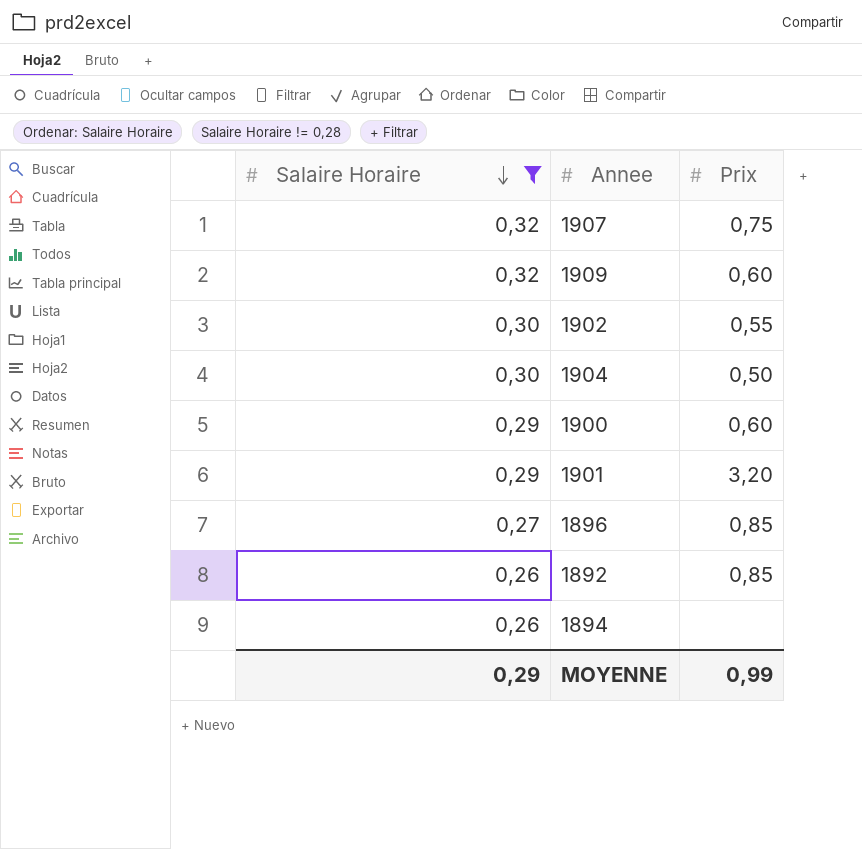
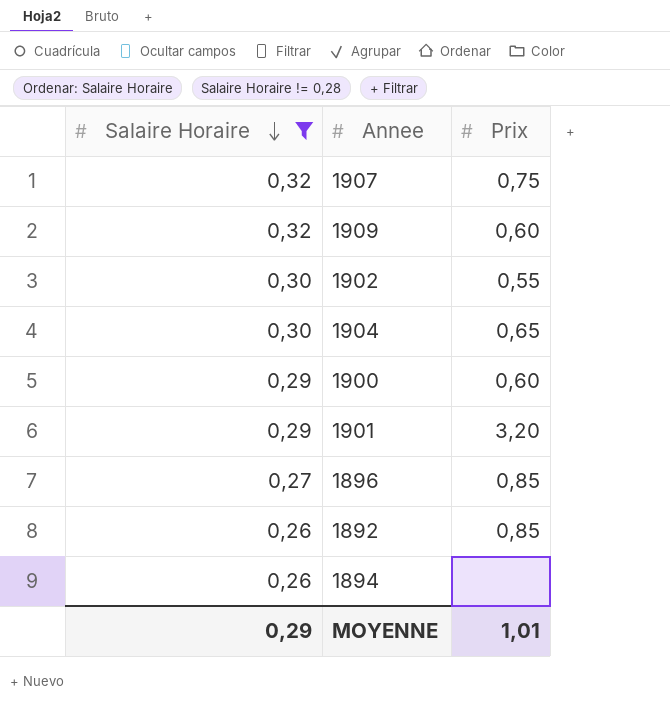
1904 | Prix: 0,50 -> 0,65
MOYENNE | Prix: 0,99 -> 1,01

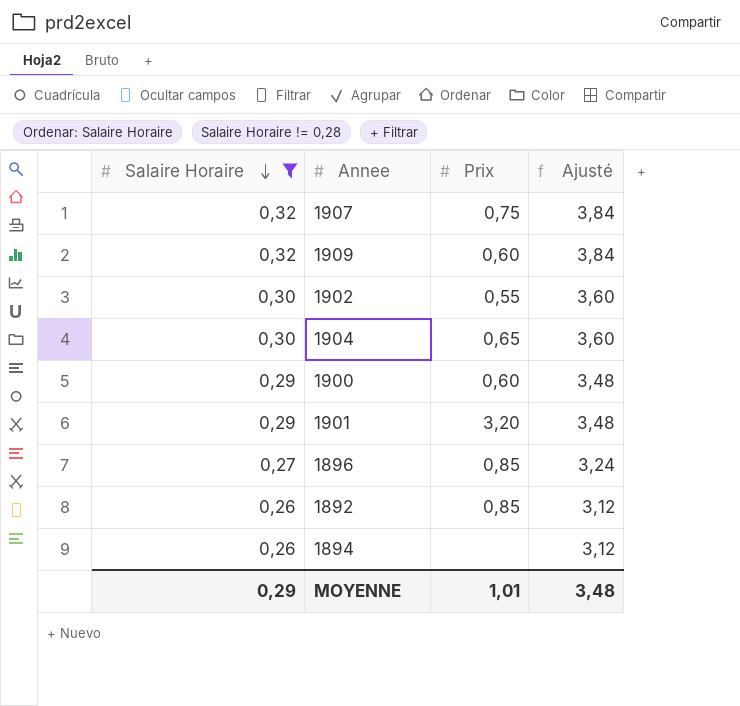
column Ajusté | formula: none -> [Salaire Horaire] * 12

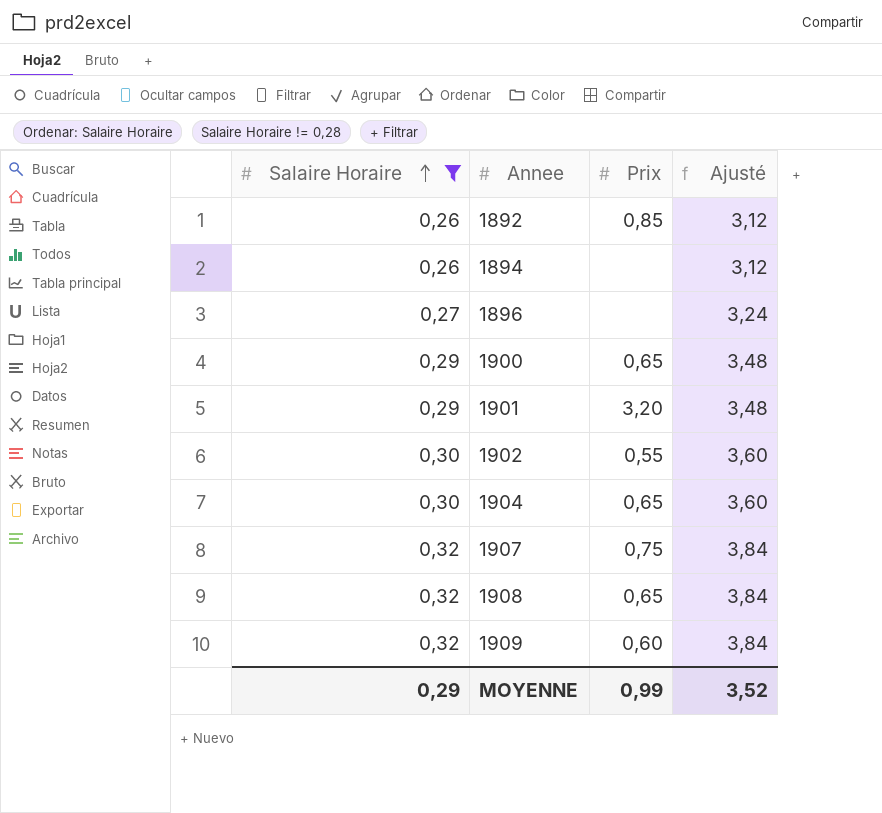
row order: Salaire Horaire descending -> Salaire Horaire ascending
1896 | Prix: 0,85 -> none
1900 | Prix: 0,60 -> 0,65
row 1908: none -> 0,32 | 0,65 | 3,84
MOYENNE | Prix: 1,01 -> 0,99
MOYENNE | Ajusté: 3,48 -> 3,52

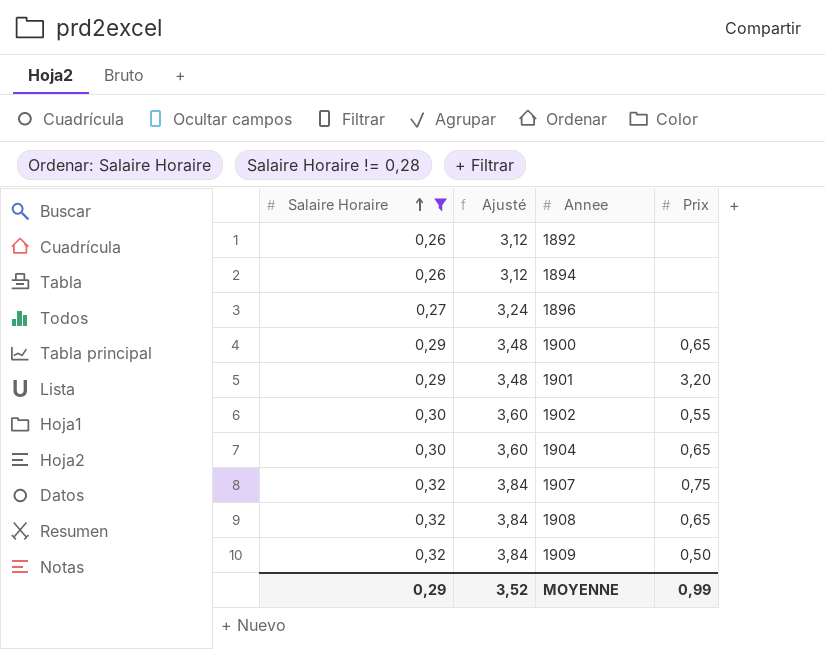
column Ajusté | position: 4 -> 2
1892 | Prix: 0,85 -> none
1909 | Prix: 0,60 -> 0,50

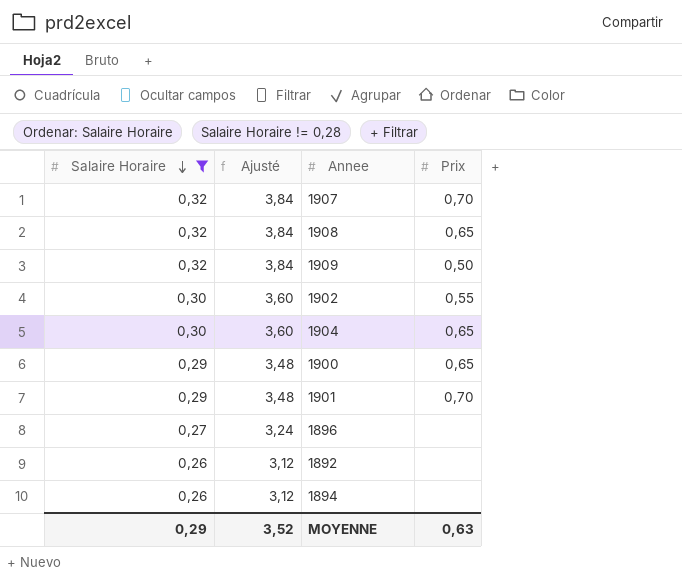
row order: Salaire Horaire ascending -> Salaire Horaire descending
1907 | Prix: 0,75 -> 0,70
1901 | Prix: 3,20 -> 0,70
MOYENNE | Prix: 0,99 -> 0,63

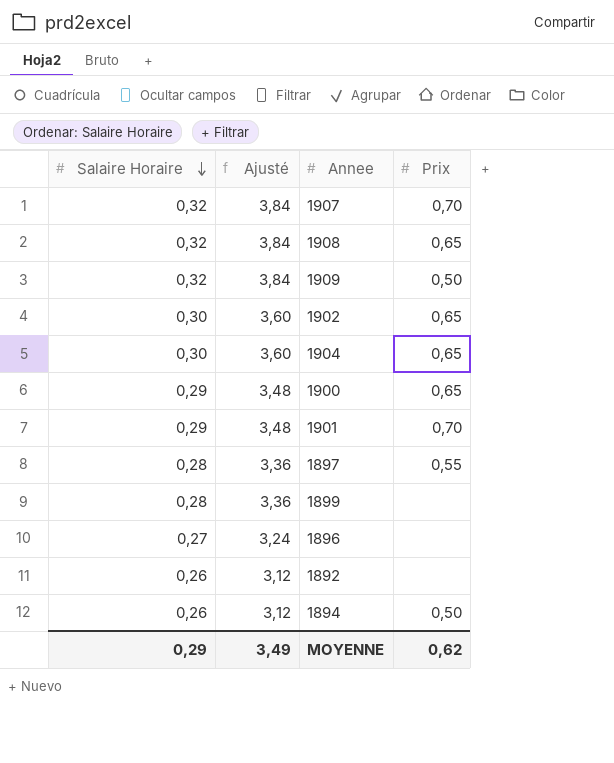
filter: Salaire Horaire != 0,28 -> none
1902 | Prix: 0,55 -> 0,65
1894 | Prix: none -> 0,50
MOYENNE | Ajusté: 3,52 -> 3,49
MOYENNE | Prix: 0,63 -> 0,62

